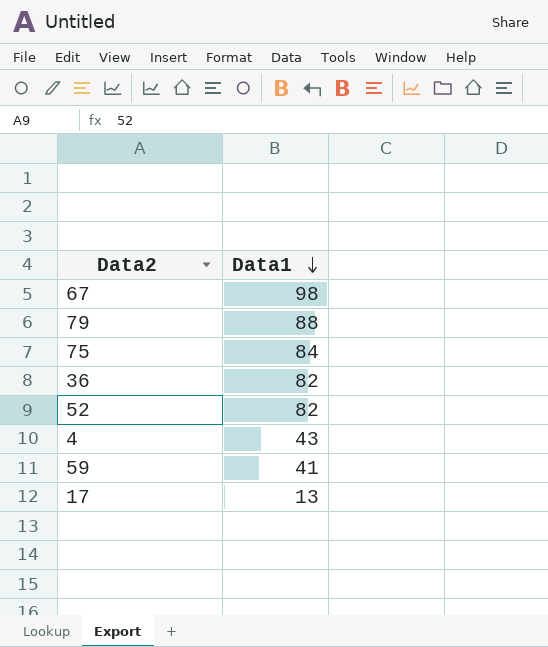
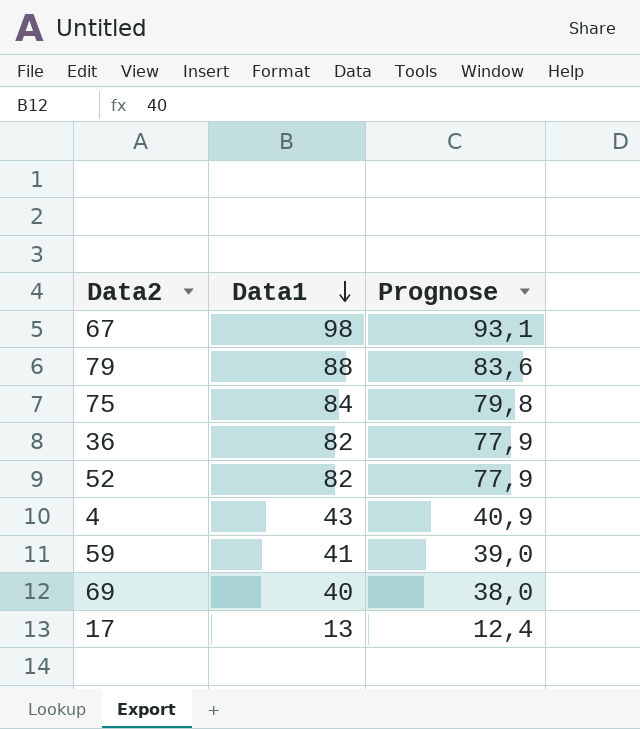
column Prognose | formula: none -> [Data1] * 0,95
row 69: none -> 40 | 38,0

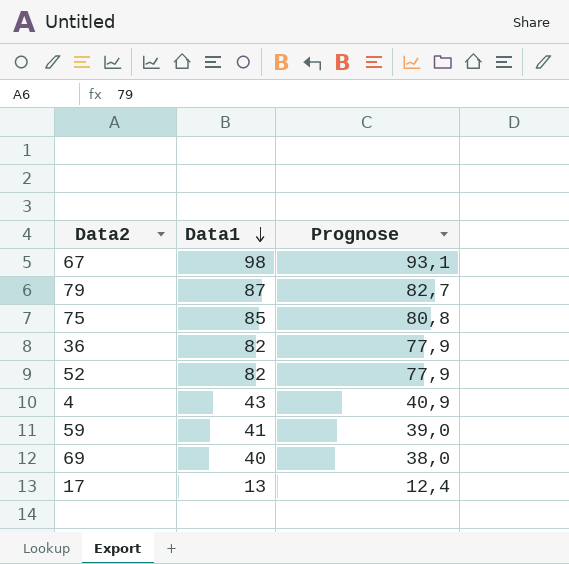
79 | Data1: 88 -> 87
79 | Prognose: 83,6 -> 82,7
75 | Data1: 84 -> 85
75 | Prognose: 79,8 -> 80,8

